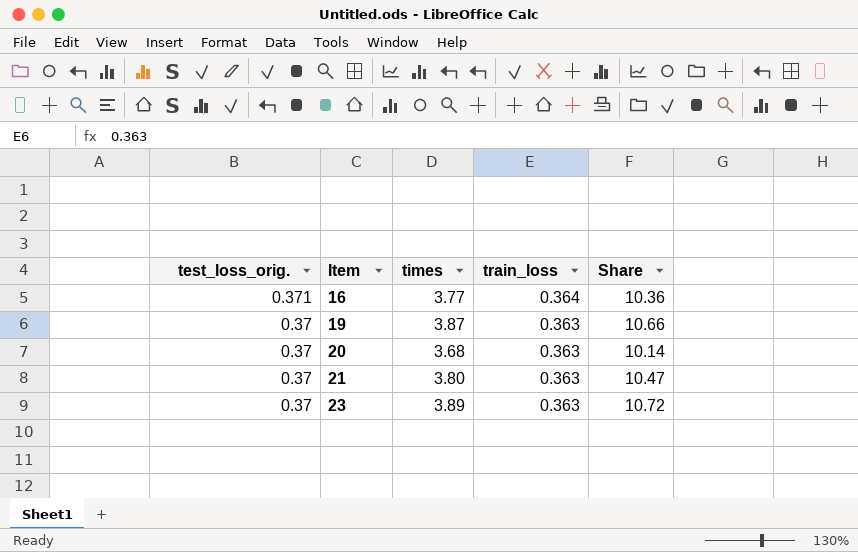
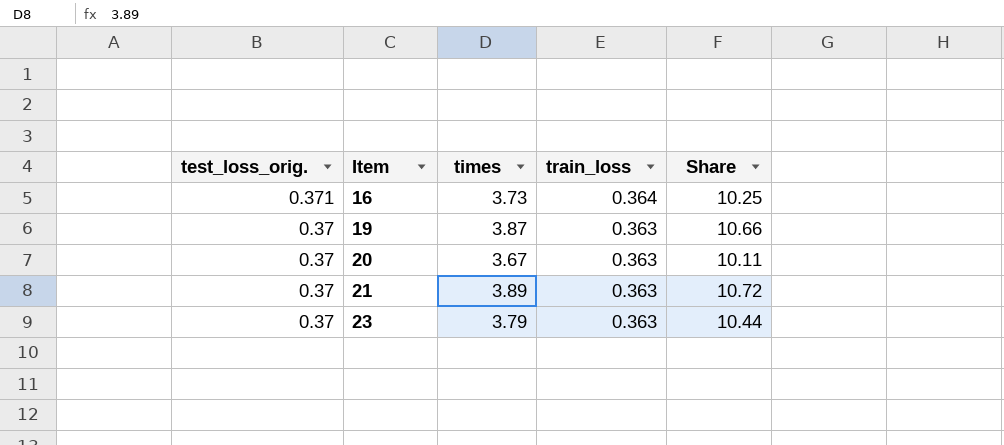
16 | times: 3.77 -> 3.73
16 | Share: 10.36 -> 10.25
20 | times: 3.68 -> 3.67
20 | Share: 10.14 -> 10.11
21 | times: 3.80 -> 3.89
21 | Share: 10.47 -> 10.72
23 | times: 3.89 -> 3.79
23 | Share: 10.72 -> 10.44

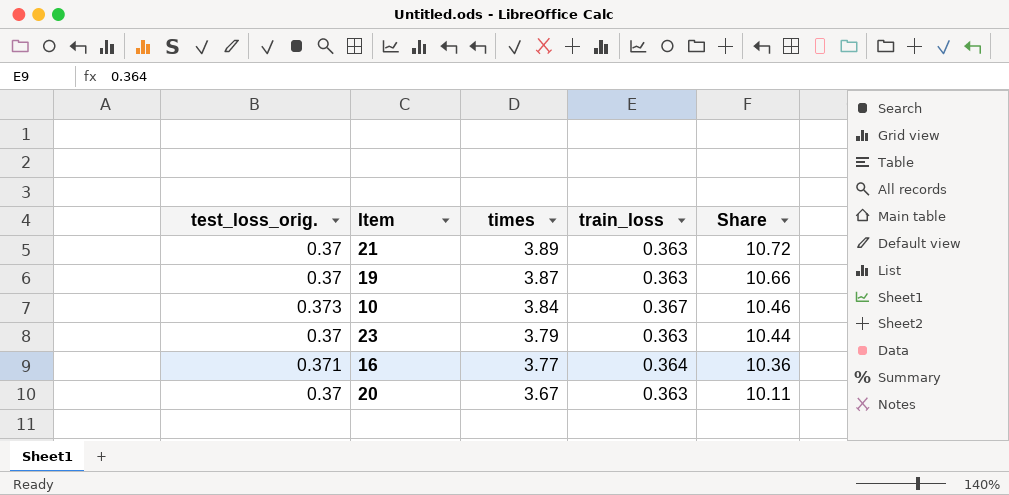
row order: test_loss_orig. descending -> times descending
row 10: none -> 0.373 | 3.84 | 0.367 | 10.46
16 | times: 3.73 -> 3.77
16 | Share: 10.25 -> 10.36

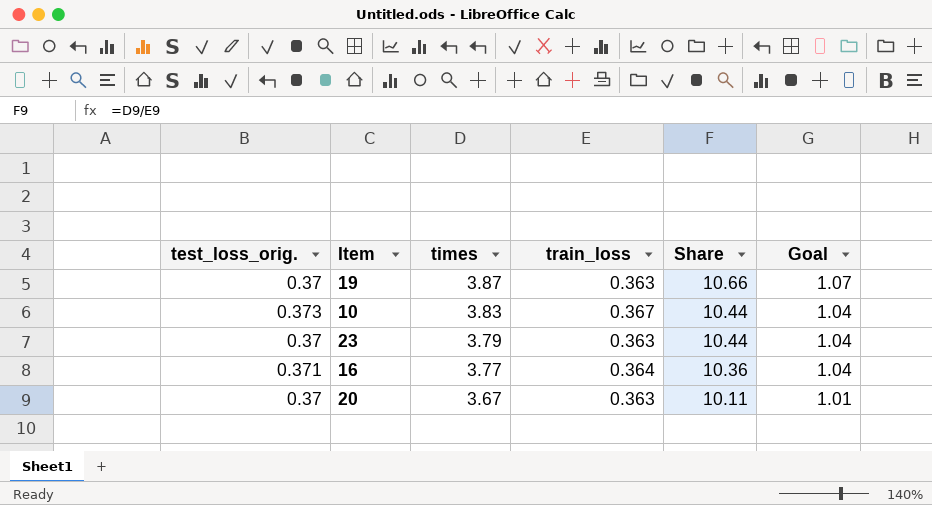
column Goal | formula: none -> [Share] * 0.1
row 21: 0.37 | 3.89 | 0.363 | 10.72 -> none
10 | times: 3.84 -> 3.83
10 | Share: 10.46 -> 10.44

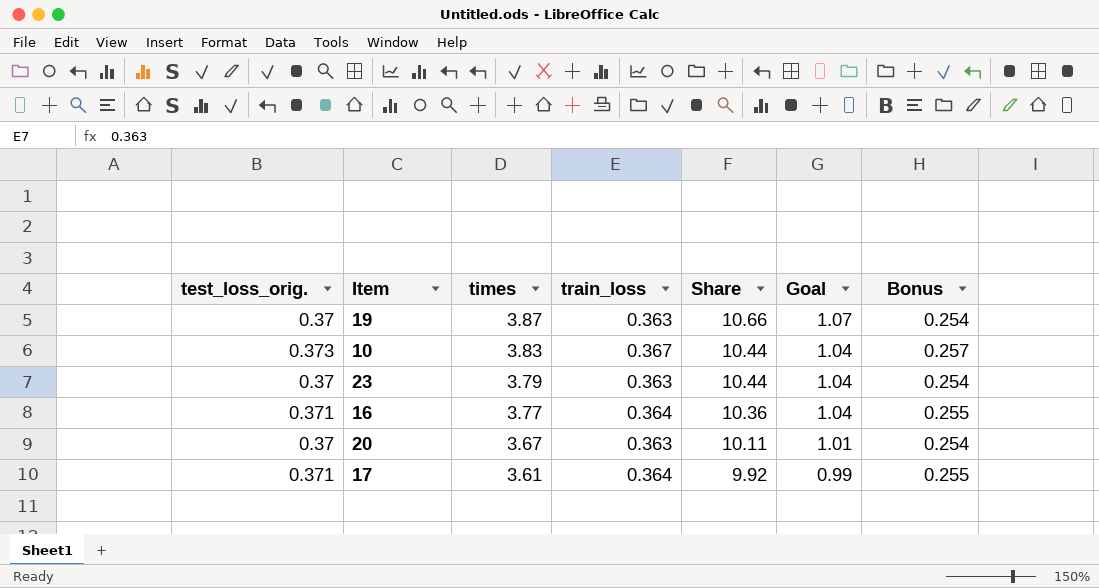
column Bonus | formula: none -> [train_loss] * 0.7
row 17: none -> 0.371 | 3.61 | 0.364 | 9.92 | 0.99 | 0.255

